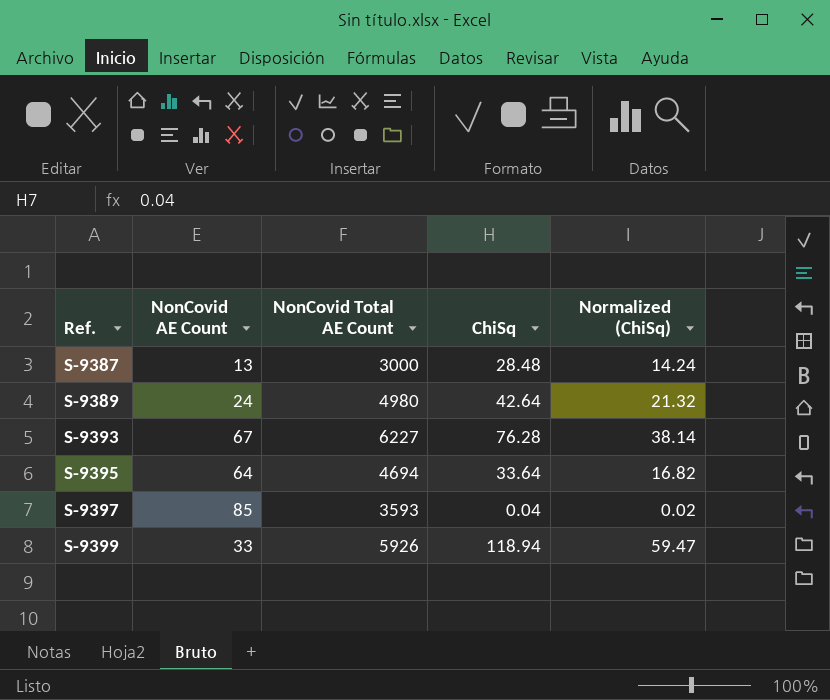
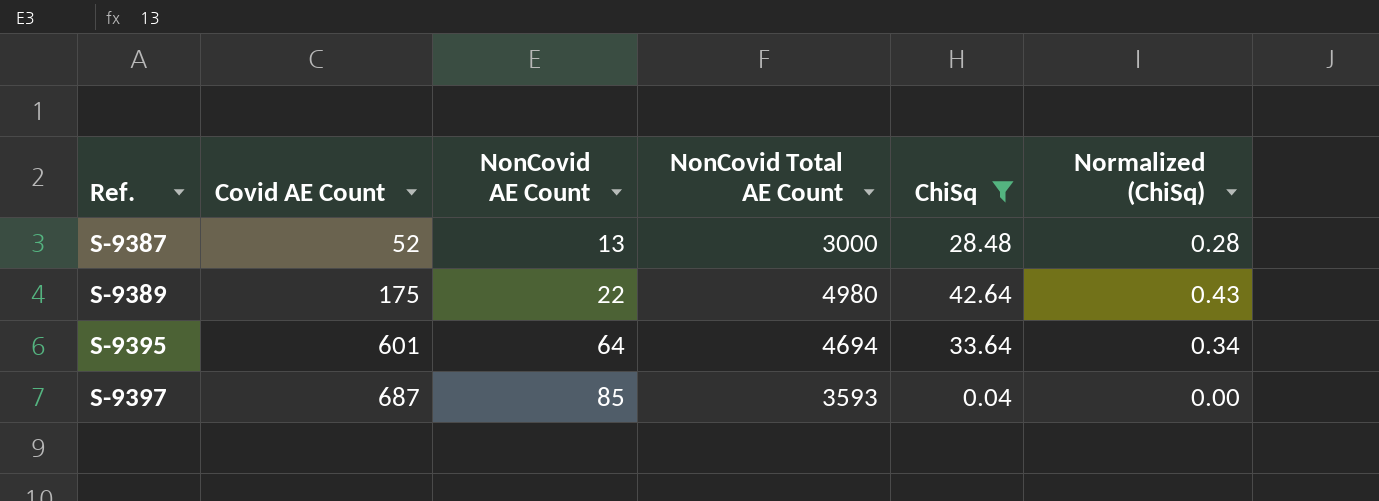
filter: none -> ChiSq <= 42.64
column Covid AE Count | position: none -> 2
column Normalized (ChiSq) | formula: [ChiSq] * 0.5 -> [ChiSq] * 0.01
S-9389 | NonCovid AE Count: 24 -> 22

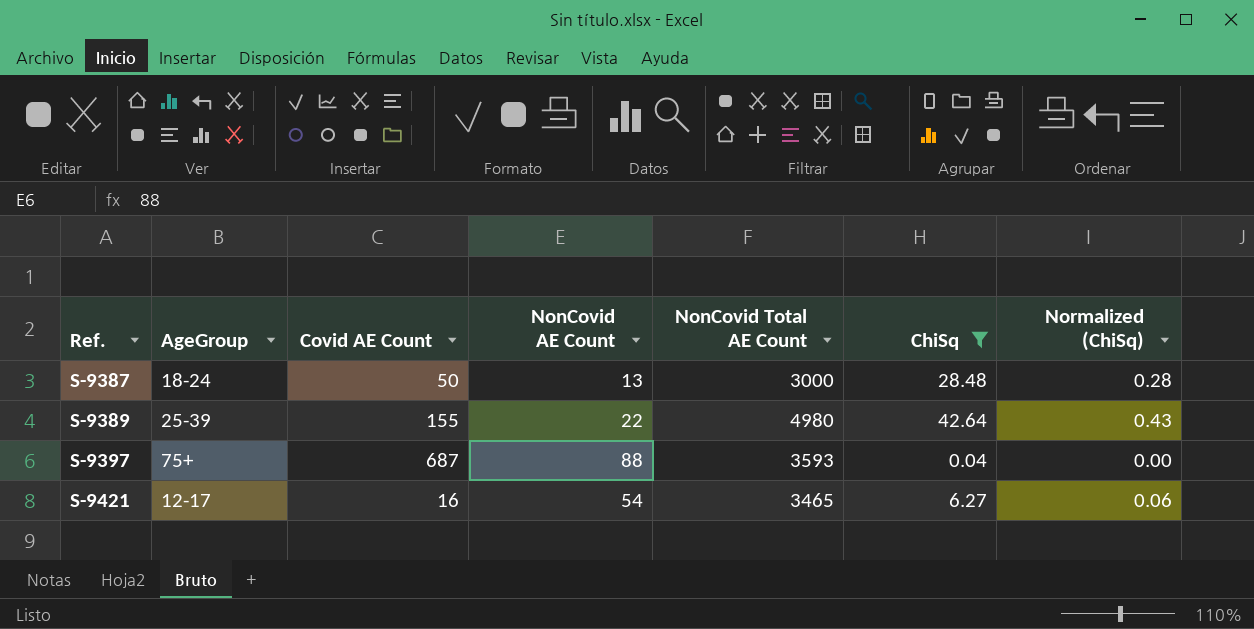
column AgeGroup | position: none -> 2
row S-9395: 601 | 64 | 4694 | 33.64 | 0.34 -> none
S-9387 | Covid AE Count: 52 -> 50
S-9389 | Covid AE Count: 175 -> 155
S-9397 | NonCovid AE Count: 85 -> 88
row S-9421: none -> 12-17 | 16 | 54 | 3465 | 6.27 | 0.06

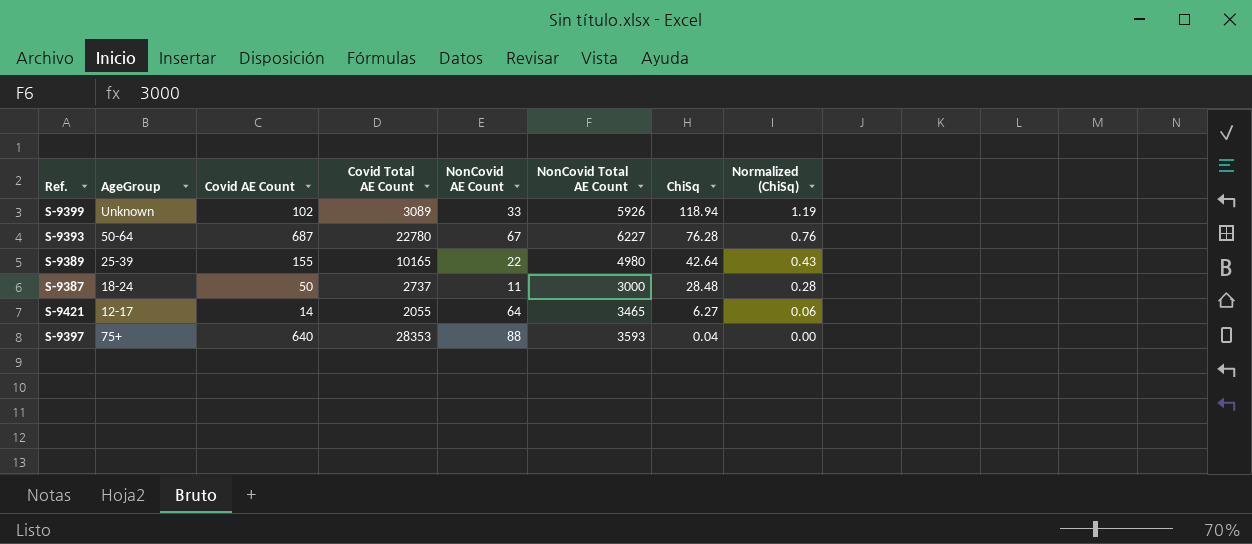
filter: ChiSq <= 42.64 -> none
row order: Ref. ascending -> ChiSq descending
column Covid Total AE Count | position: none -> 4
S-9387 | NonCovid AE Count: 13 -> 11
S-9421 | Covid AE Count: 16 -> 14
S-9421 | NonCovid AE Count: 54 -> 64
S-9397 | Covid AE Count: 687 -> 640

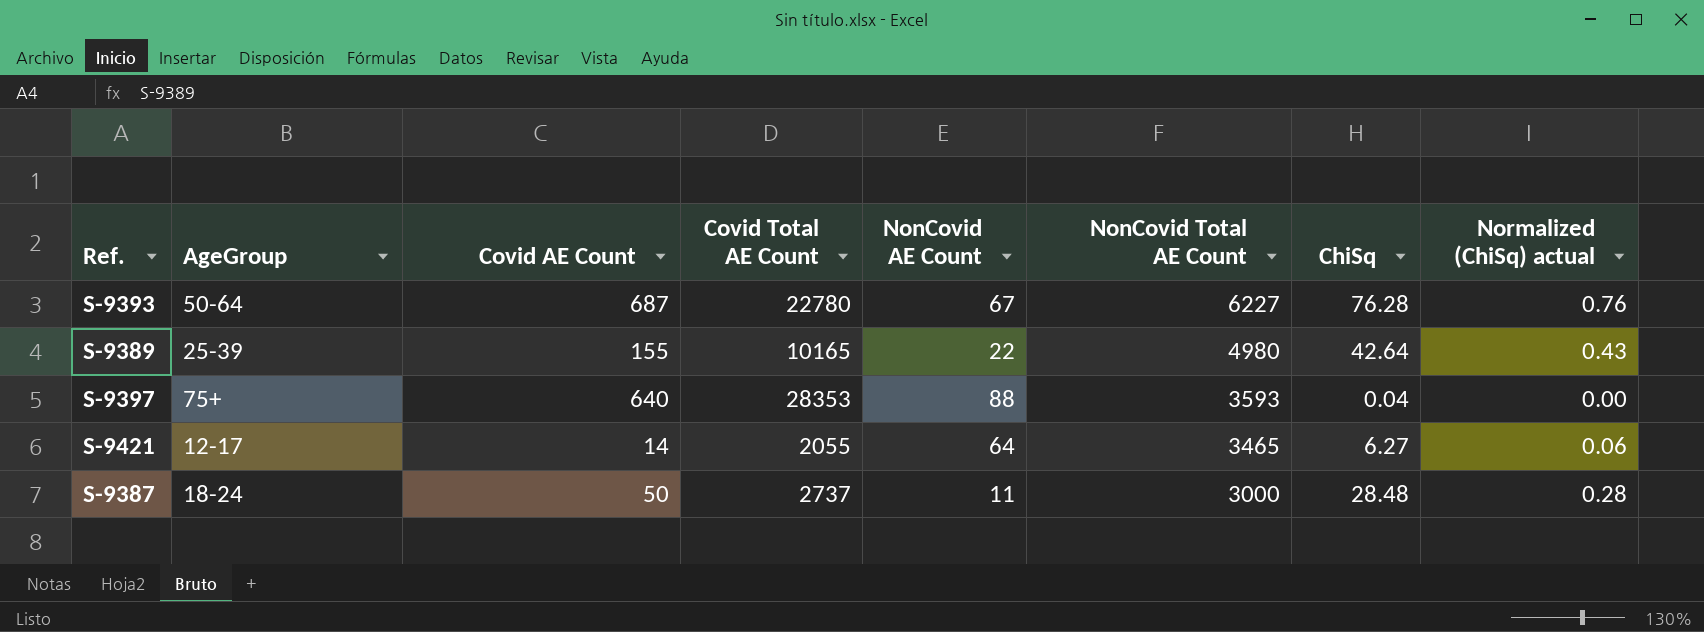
row order: ChiSq descending -> NonCovid Total AE Count descending
column name: Normalized (ChiSq) -> Normalized (ChiSq) actual
row S-9399: Unknown | 102 | 3089 | 33 | 5926 | 118.94 | 1.19 -> none

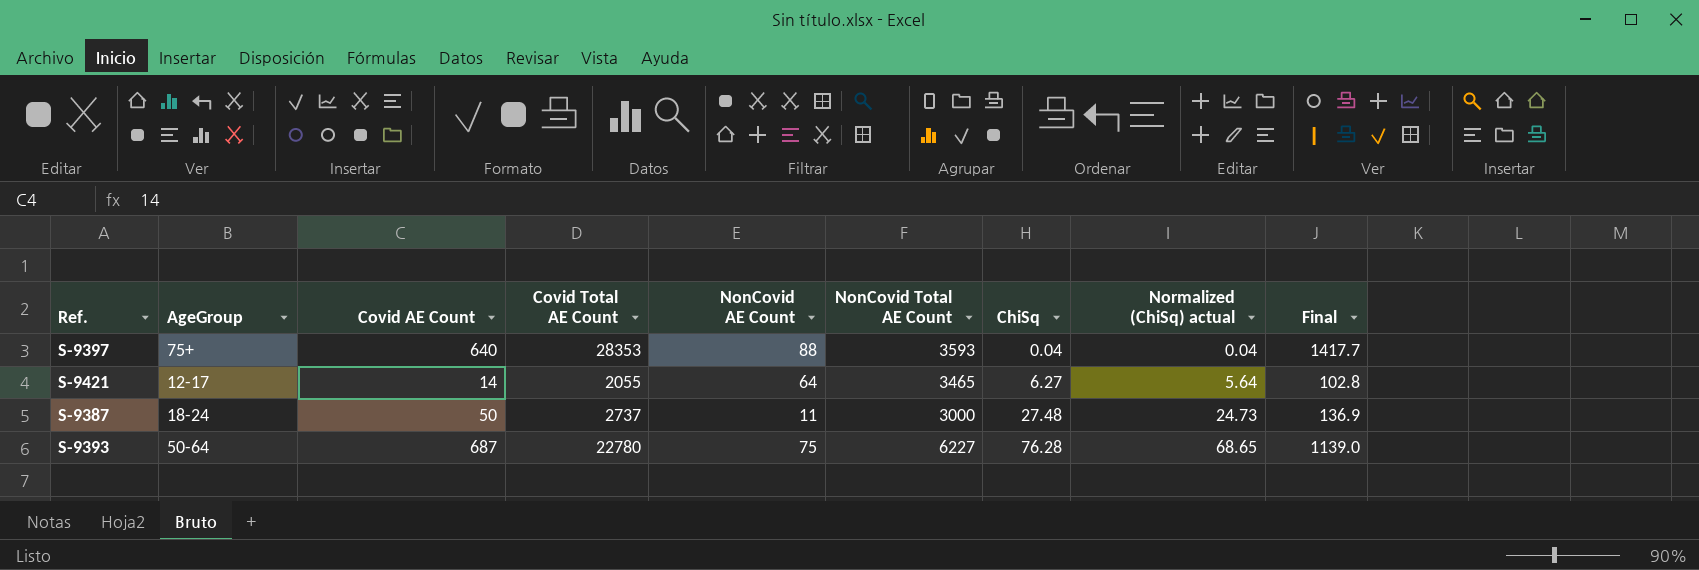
row order: NonCovid Total AE Count descending -> ChiSq ascending
column Normalized (ChiSq) actual | formula: [ChiSq] * 0.01 -> [ChiSq] * 0.9
column Final | formula: none -> [Covid Total AE Count] * 0.05
row S-9389: 25-39 | 155 | 10165 | 22 | 4980 | 42.64 | 0.43 -> none
S-9387 | ChiSq: 28.48 -> 27.48
S-9393 | NonCovid AE Count: 67 -> 75

